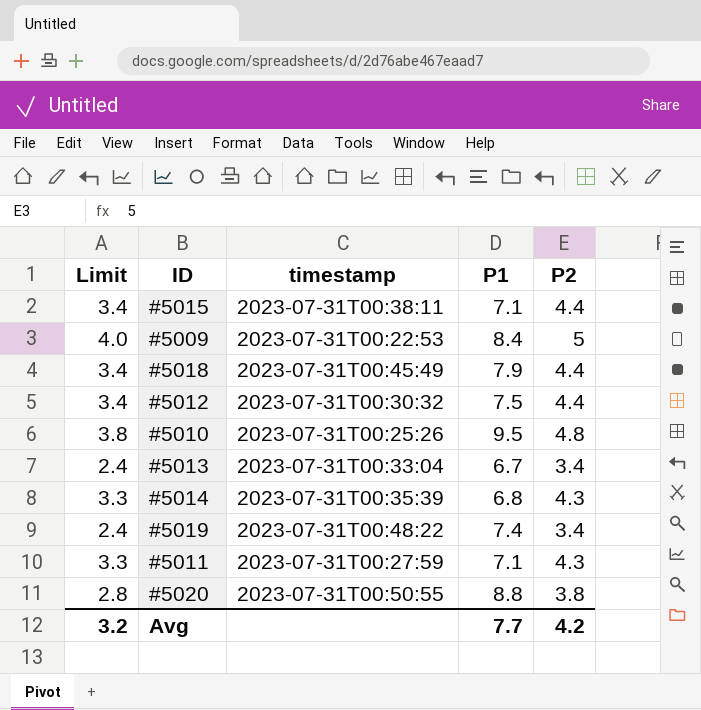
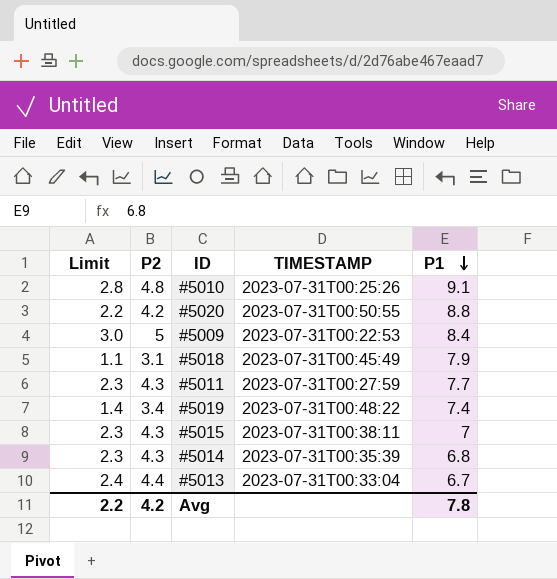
row order: none -> P1 descending
column Limit | formula: [P2] - 1 -> [P2] - 2
column P2 | position: 5 -> 2
column name: timestamp -> TIMESTAMP
row #5012: 3.4 | 2023-07-31T00:30:32 | 7.5 | 4.4 -> none
#5010 | P1: 9.5 -> 9.1
#5020 | P2: 3.8 -> 4.2
#5018 | P2: 4.4 -> 3.1
#5011 | P1: 7.1 -> 7.7
#5015 | P2: 4.4 -> 4.3
#5015 | P1: 7.1 -> 7
#5013 | P2: 3.4 -> 4.4
Avg | Limit: 3.2 -> 2.2
Avg | P1: 7.7 -> 7.8

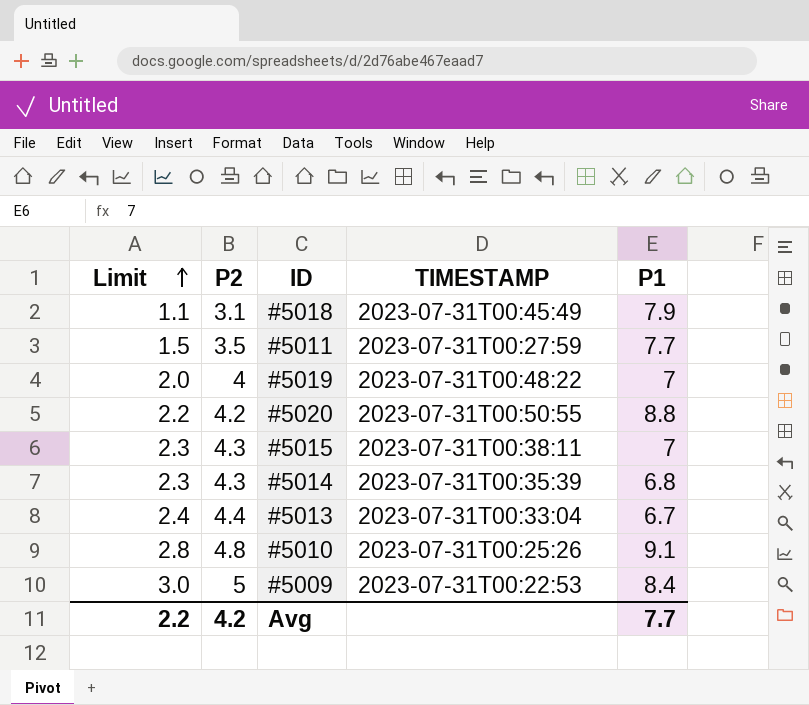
row order: P1 descending -> Limit ascending
#5011 | Limit: 2.3 -> 1.5
#5011 | P2: 4.3 -> 3.5
#5019 | Limit: 1.4 -> 2.0
#5019 | P2: 3.4 -> 4
#5019 | P1: 7.4 -> 7
Avg | P1: 7.8 -> 7.7

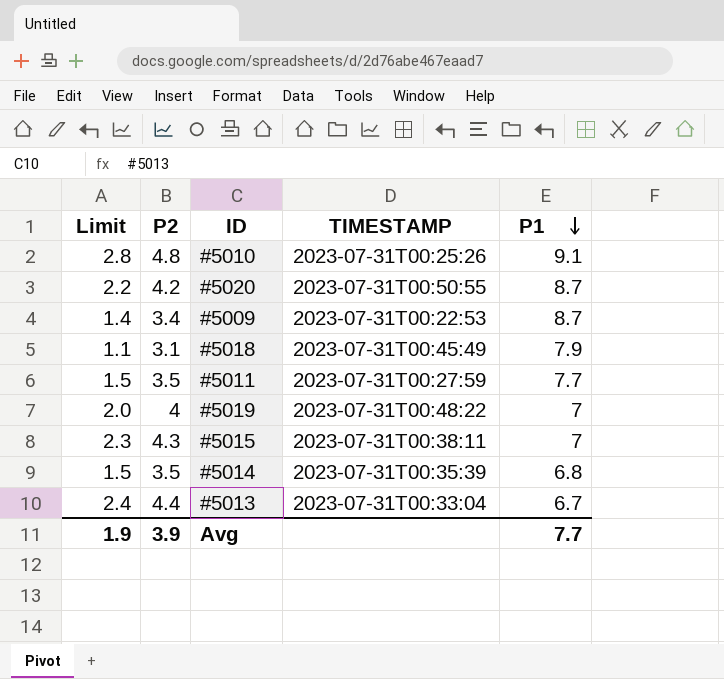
row order: Limit ascending -> P1 descending
#5020 | P1: 8.8 -> 8.7
#5009 | Limit: 3.0 -> 1.4
#5009 | P2: 5 -> 3.4
#5009 | P1: 8.4 -> 8.7
#5014 | Limit: 2.3 -> 1.5
#5014 | P2: 4.3 -> 3.5
Avg | Limit: 2.2 -> 1.9
Avg | P2: 4.2 -> 3.9

